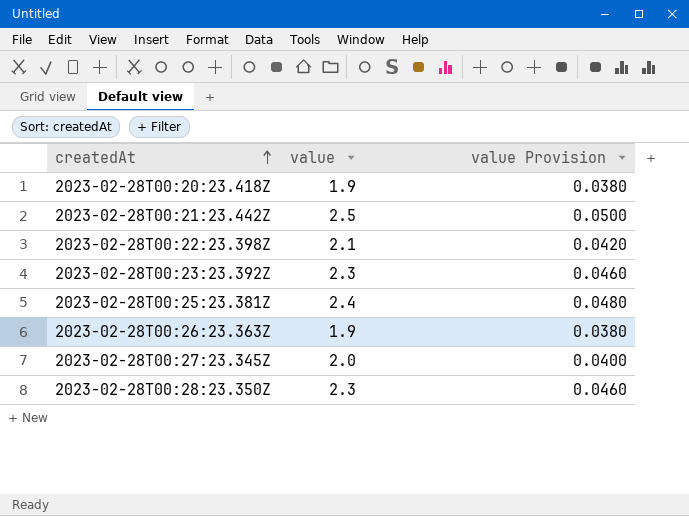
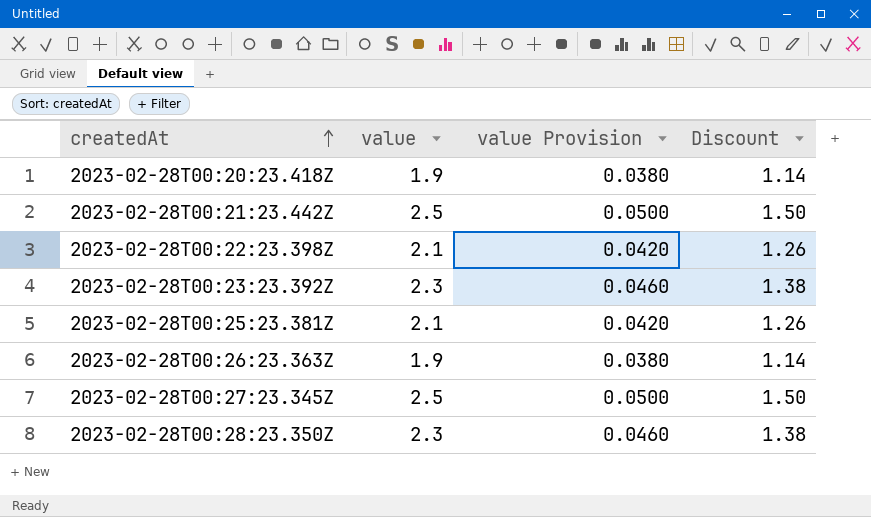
column Discount | formula: none -> [value] * 0.6
2023-02-28T00:25:23.381Z | value: 2.4 -> 2.1
2023-02-28T00:25:23.381Z | value Provision: 0.0480 -> 0.0420
2023-02-28T00:27:23.345Z | value: 2.0 -> 2.5
2023-02-28T00:27:23.345Z | value Provision: 0.0400 -> 0.0500

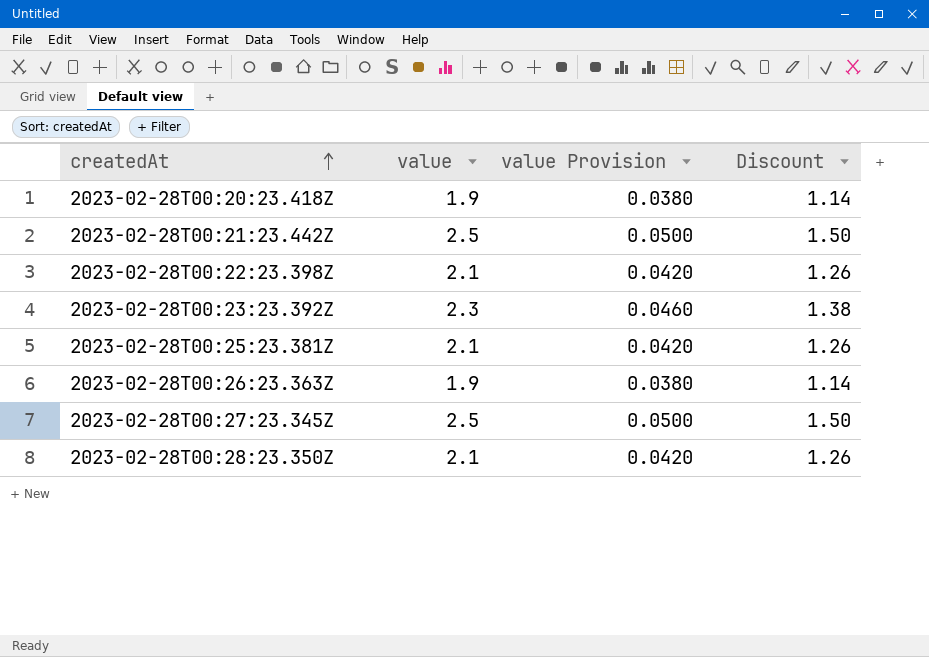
2023-02-28T00:28:23.350Z | value: 2.3 -> 2.1
2023-02-28T00:28:23.350Z | value Provision: 0.0460 -> 0.0420
2023-02-28T00:28:23.350Z | Discount: 1.38 -> 1.26

